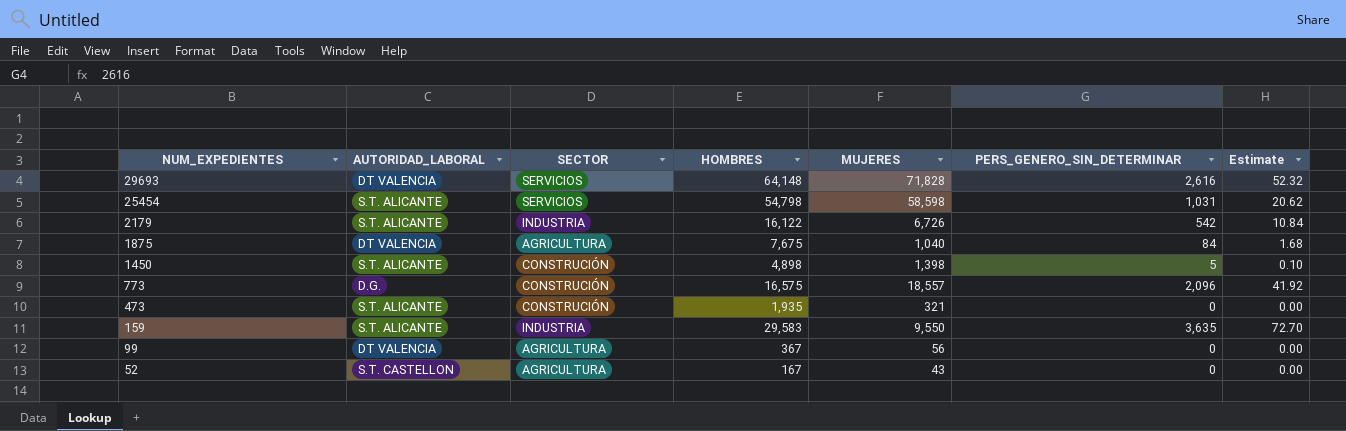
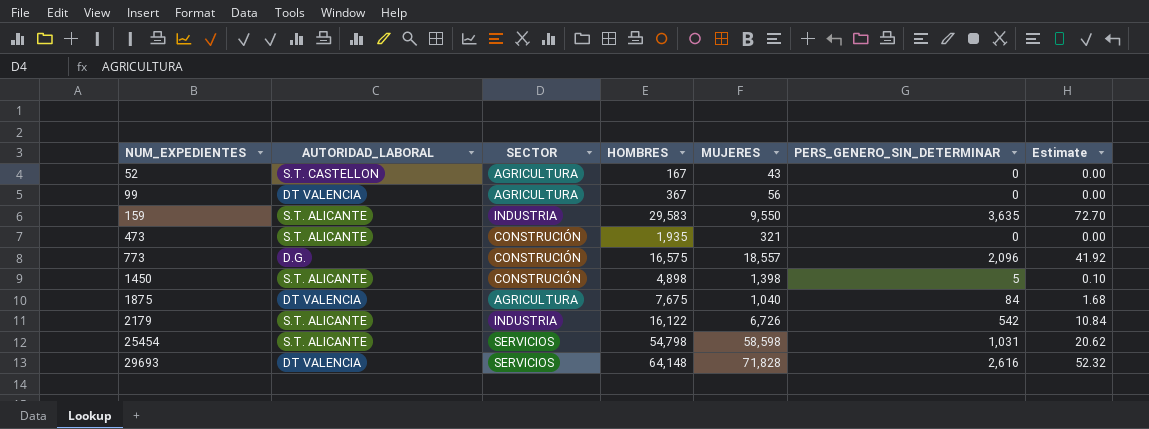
row order: NUM_EXPEDIENTES descending -> NUM_EXPEDIENTES ascending

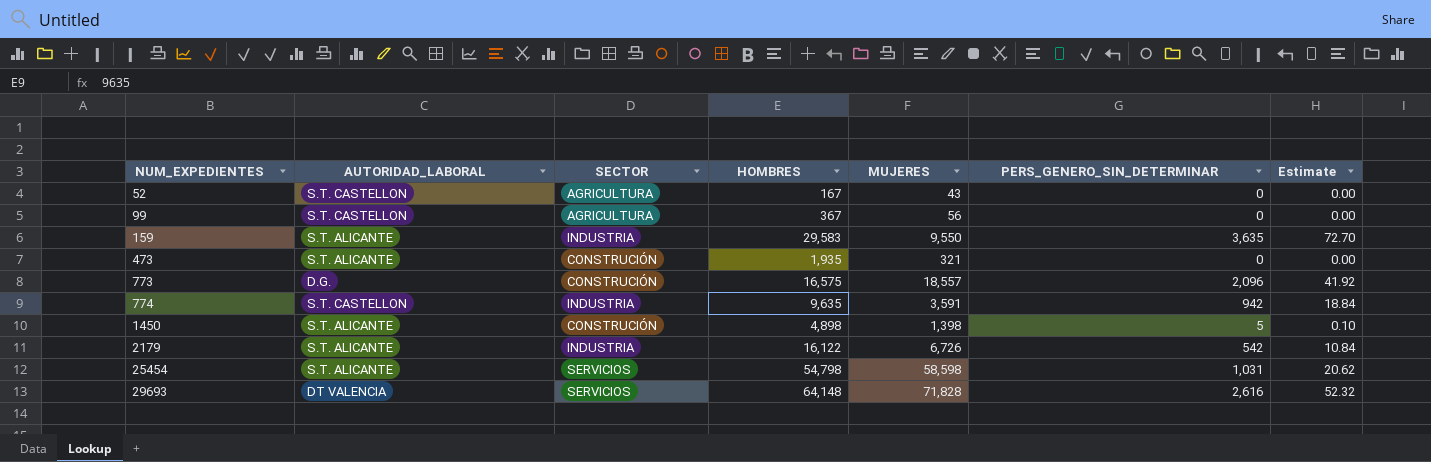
row 1875: DT VALENCIA | AGRICULTURA | 7,675 | 1,040 | 84 | 1.68 -> none
99 | AUTORIDAD_LABORAL: DT VALENCIA -> S.T. CASTELLON
row 774: none -> S.T. CASTELLON | INDUSTRIA | 9,635 | 3,591 | 942 | 18.84

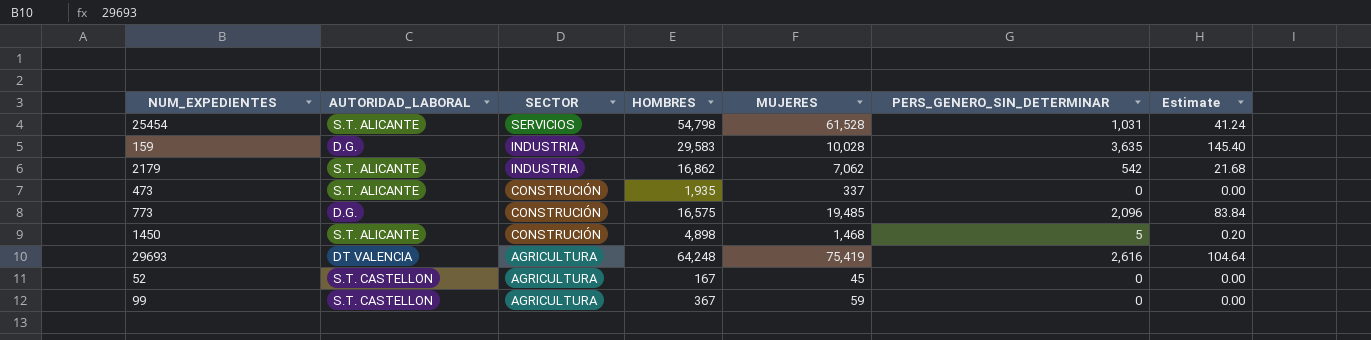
row order: NUM_EXPEDIENTES ascending -> SECTOR descending
column Estimate | formula: [PERS_GENERO_SIN_DETERMINAR] * 0.02 -> [PERS_GENERO_SIN_DETERMINAR] * 0.04
row 774: S.T. CASTELLON | INDUSTRIA | 9,635 | 3,591 | 942 | 18.84 -> none
25454 | MUJERES: 58,598 -> 61,528
159 | AUTORIDAD_LABORAL: S.T. ALICANTE -> D.G.
159 | MUJERES: 9,550 -> 10,028
2179 | HOMBRES: 16,122 -> 16,862
2179 | MUJERES: 6,726 -> 7,062
473 | MUJERES: 321 -> 337
773 | MUJERES: 18,557 -> 19,485
1450 | MUJERES: 1,398 -> 1,468
29693 | SECTOR: SERVICIOS -> AGRICULTURA
29693 | HOMBRES: 64,148 -> 64,248
29693 | MUJERES: 71,828 -> 75,419
52 | MUJERES: 43 -> 45
99 | MUJERES: 56 -> 59

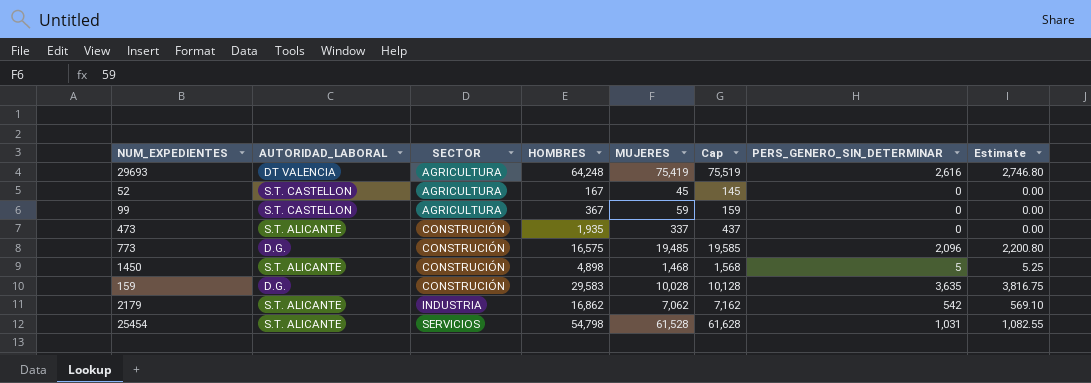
row order: SECTOR descending -> SECTOR ascending
column Cap | formula: none -> [MUJERES] + 100
column Estimate | formula: [PERS_GENERO_SIN_DETERMINAR] * 0.04 -> [PERS_GENERO_SIN_DETERMINAR] * 1.05
159 | SECTOR: INDUSTRIA -> CONSTRUCIÓN

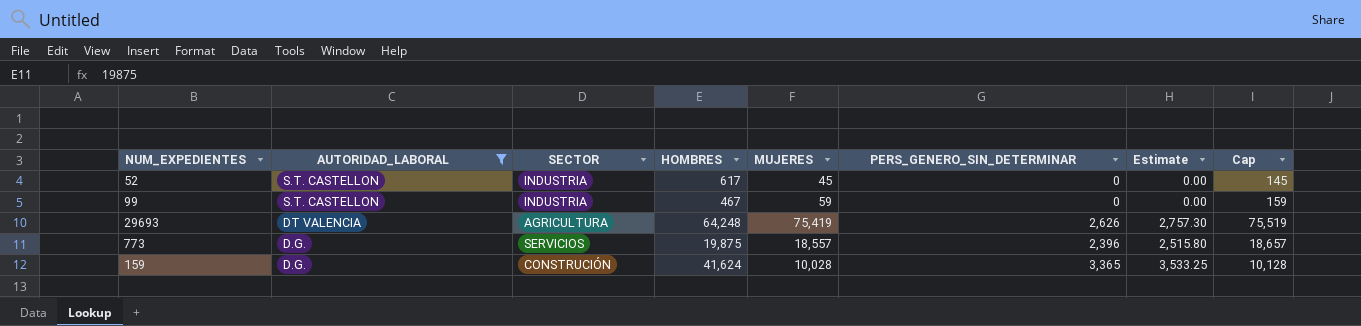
filter: none -> AUTORIDAD_LABORAL != S.T. ALICANTE
row order: SECTOR ascending -> AUTORIDAD_LABORAL descending
column Cap | position: 6 -> 8
52 | SECTOR: AGRICULTURA -> INDUSTRIA
52 | HOMBRES: 167 -> 617
99 | SECTOR: AGRICULTURA -> INDUSTRIA
99 | HOMBRES: 367 -> 467
29693 | PERS_GENERO_SIN_DETERMINAR: 2,616 -> 2,626
29693 | Estimate: 2,746.80 -> 2,757.30
773 | SECTOR: CONSTRUCIÓN -> SERVICIOS
773 | HOMBRES: 16,575 -> 19,875
773 | MUJERES: 19,485 -> 18,557
773 | PERS_GENERO_SIN_DETERMINAR: 2,096 -> 2,396
773 | Estimate: 2,200.80 -> 2,515.80
773 | Cap: 19,585 -> 18,657
159 | HOMBRES: 29,583 -> 41,624
159 | PERS_GENERO_SIN_DETERMINAR: 3,635 -> 3,365
159 | Estimate: 3,816.75 -> 3,533.25

